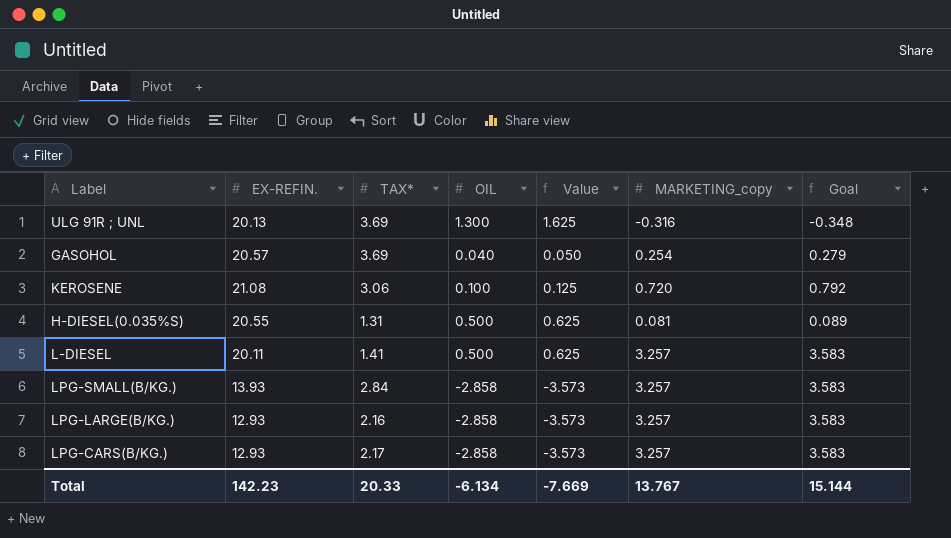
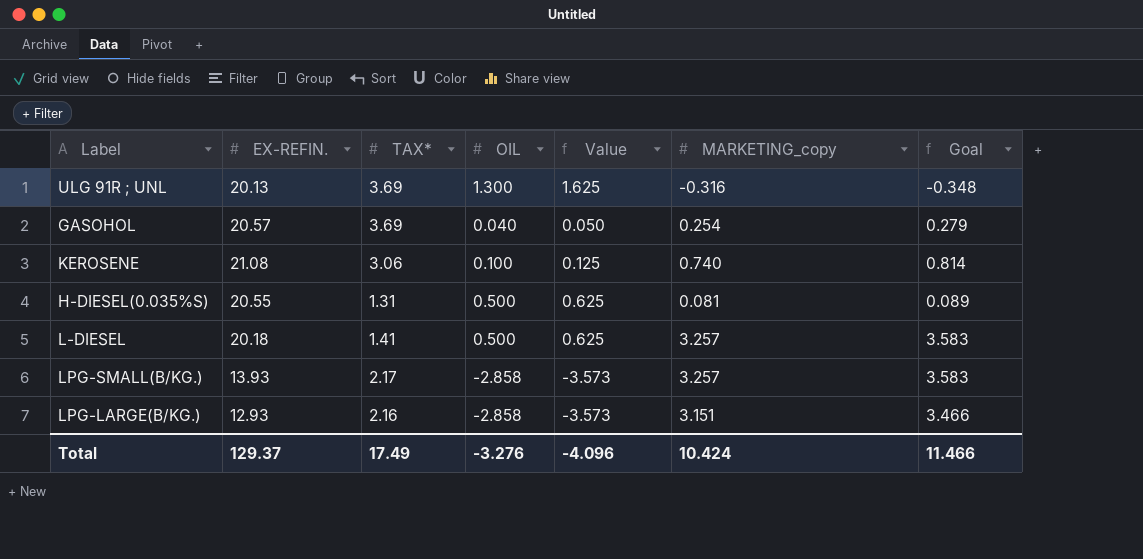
row LPG-CARS(B/KG.): 12.93 | 2.17 | -2.858 | -3.573 | 3.257 | 3.583 -> none
KEROSENE | MARKETING_copy: 0.720 -> 0.740
KEROSENE | Goal: 0.792 -> 0.814
L-DIESEL | EX-REFIN.: 20.11 -> 20.18
LPG-SMALL(B/KG.) | TAX*: 2.84 -> 2.17
LPG-LARGE(B/KG.) | MARKETING_copy: 3.257 -> 3.151
LPG-LARGE(B/KG.) | Goal: 3.583 -> 3.466
Total | EX-REFIN.: 142.23 -> 129.37
Total | TAX*: 20.33 -> 17.49
Total | OIL: -6.134 -> -3.276
Total | Value: -7.669 -> -4.096
Total | MARKETING_copy: 13.767 -> 10.424
Total | Goal: 15.144 -> 11.466

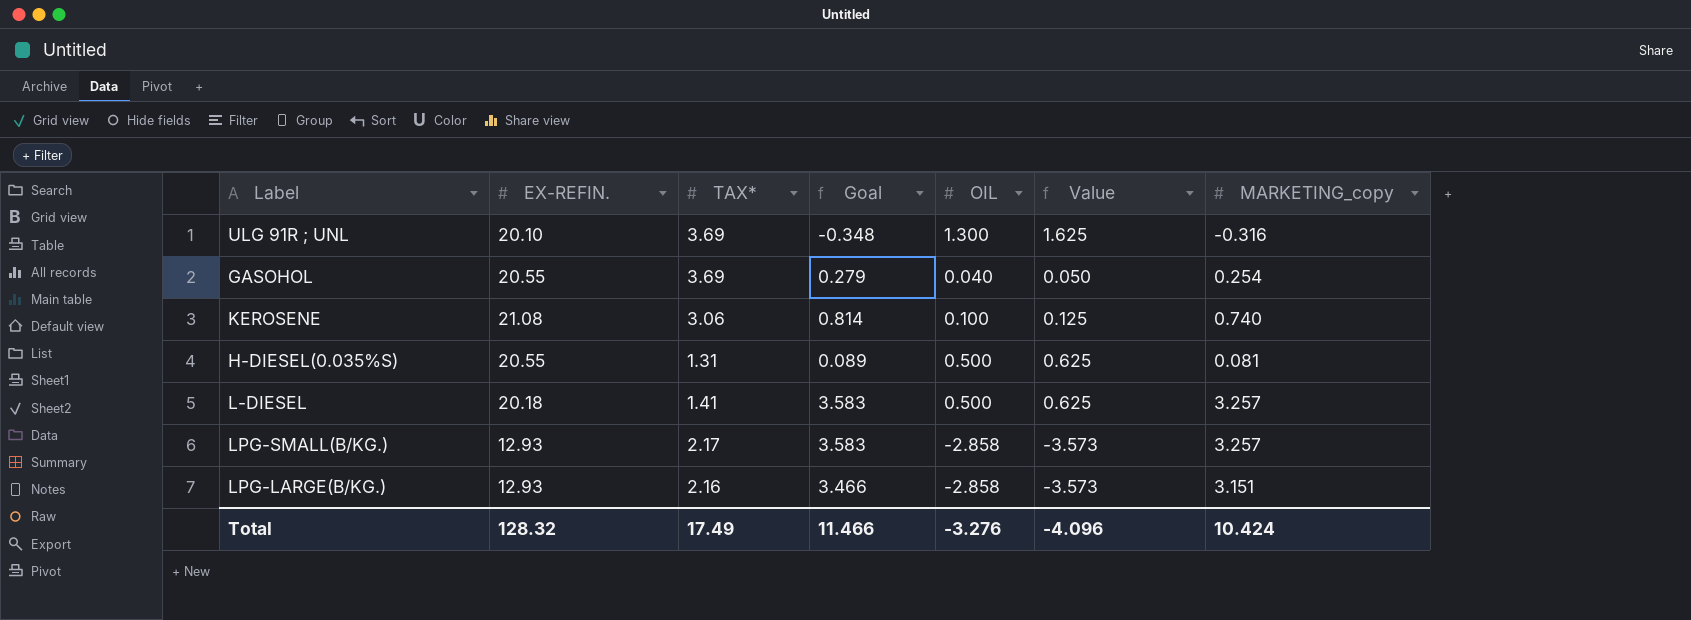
column Goal | position: 7 -> 4
ULG 91R ; UNL | EX-REFIN.: 20.13 -> 20.10
GASOHOL | EX-REFIN.: 20.57 -> 20.55
LPG-SMALL(B/KG.) | EX-REFIN.: 13.93 -> 12.93
Total | EX-REFIN.: 129.37 -> 128.32

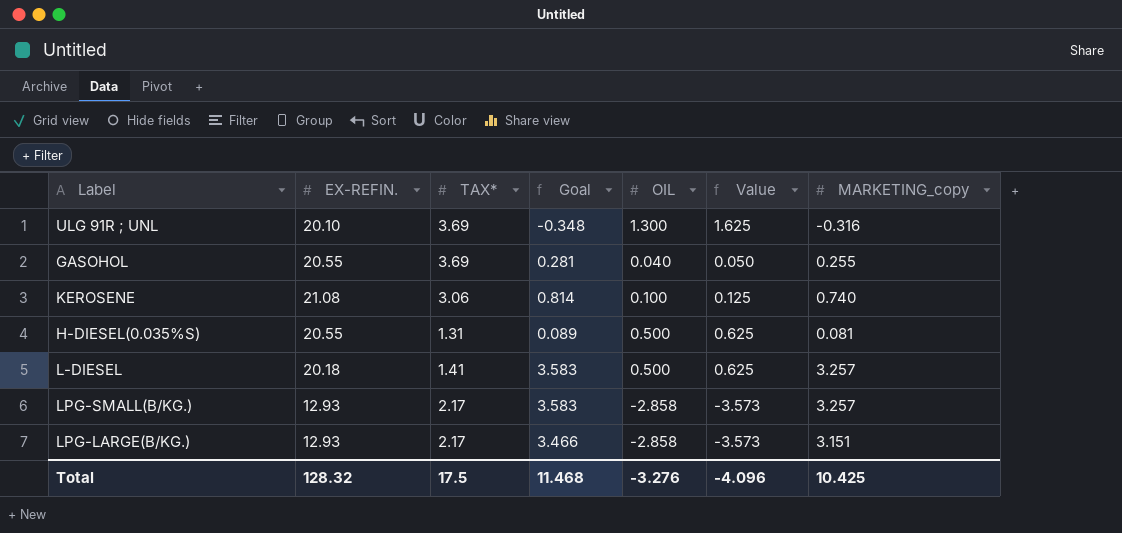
GASOHOL | Goal: 0.279 -> 0.281
GASOHOL | MARKETING_copy: 0.254 -> 0.255
LPG-LARGE(B/KG.) | TAX*: 2.16 -> 2.17
Total | TAX*: 17.49 -> 17.5
Total | Goal: 11.466 -> 11.468
Total | MARKETING_copy: 10.424 -> 10.425

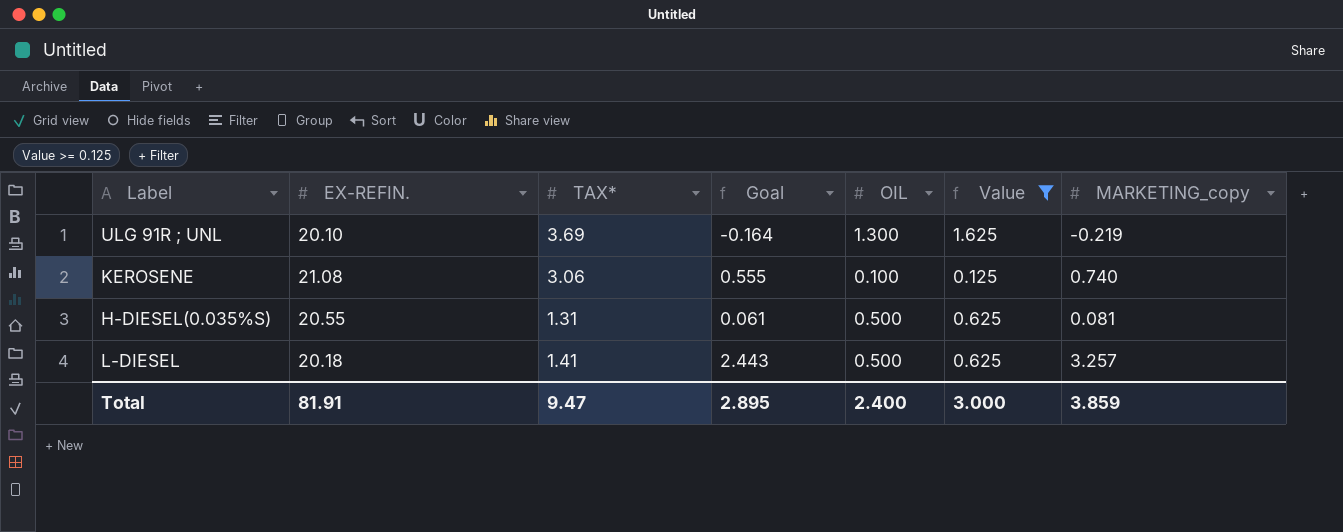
filter: none -> Value >= 0.125
column Goal | formula: [MARKETING_copy] * 1.1 -> [MARKETING_copy] * 0.75
ULG 91R ; UNL | MARKETING_copy: -0.316 -> -0.219
Total | EX-REFIN.: 128.32 -> 81.91
Total | TAX*: 17.5 -> 9.47
Total | Goal: 11.468 -> 2.895
Total | OIL: -3.276 -> 2.400
Total | Value: -4.096 -> 3.000
Total | MARKETING_copy: 10.425 -> 3.859

